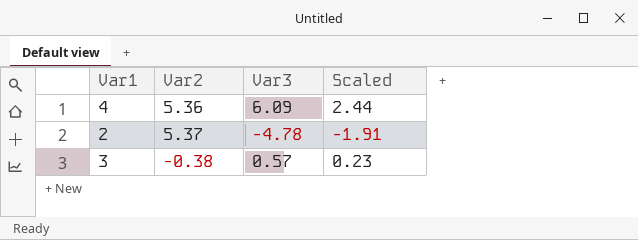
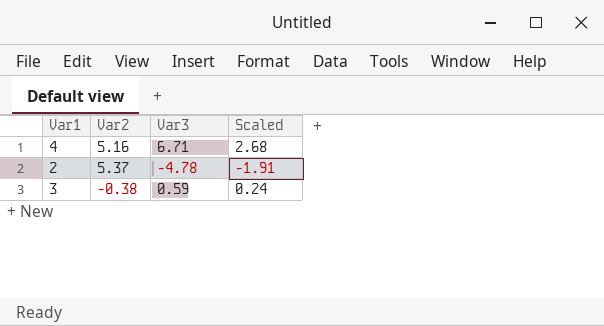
4 | Var2: 5.36 -> 5.16
4 | Var3: 6.09 -> 6.71
4 | Scaled: 2.44 -> 2.68
3 | Var3: 0.57 -> 0.59
3 | Scaled: 0.23 -> 0.24

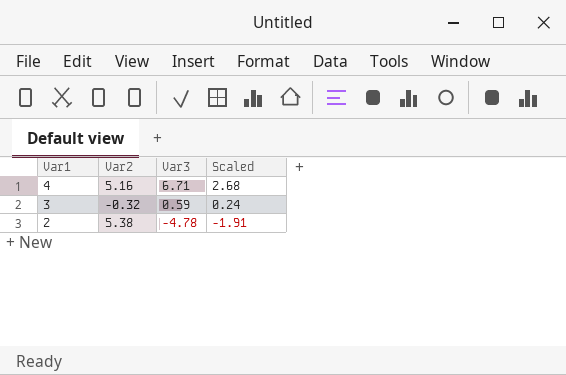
row order: none -> Var1 descending
3 | Var2: -0.38 -> -0.32
2 | Var2: 5.37 -> 5.38

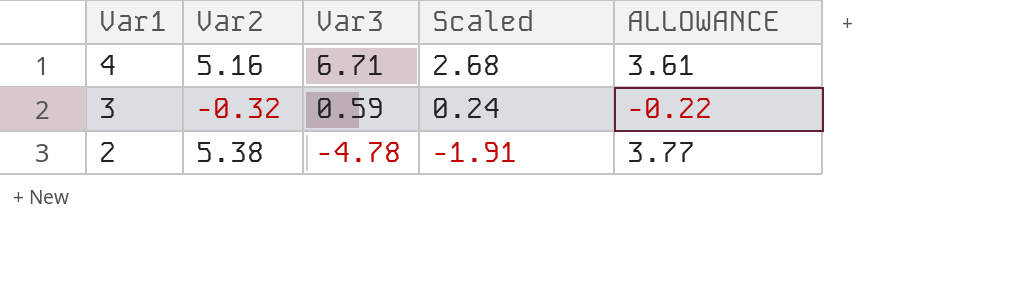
column ALLOWANCE | formula: none -> [Var2] * 0.7

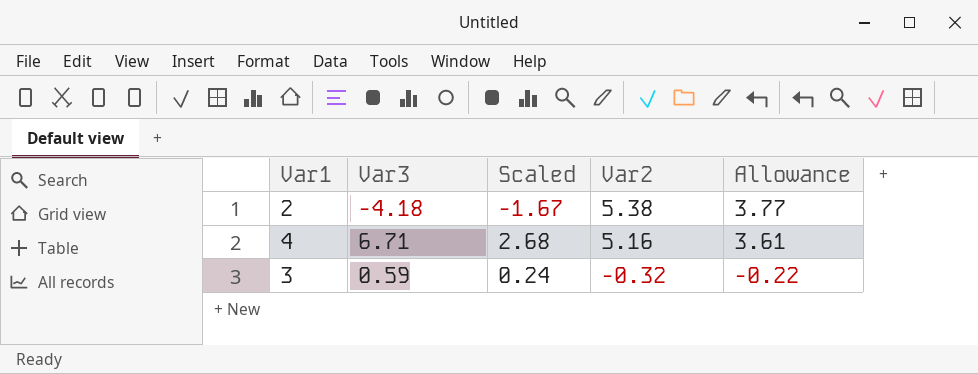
row order: Var1 descending -> Var2 descending
column Var2 | position: 2 -> 4
column name: ALLOWANCE -> Allowance
2 | Var3: -4.78 -> -4.18
2 | Scaled: -1.91 -> -1.67

